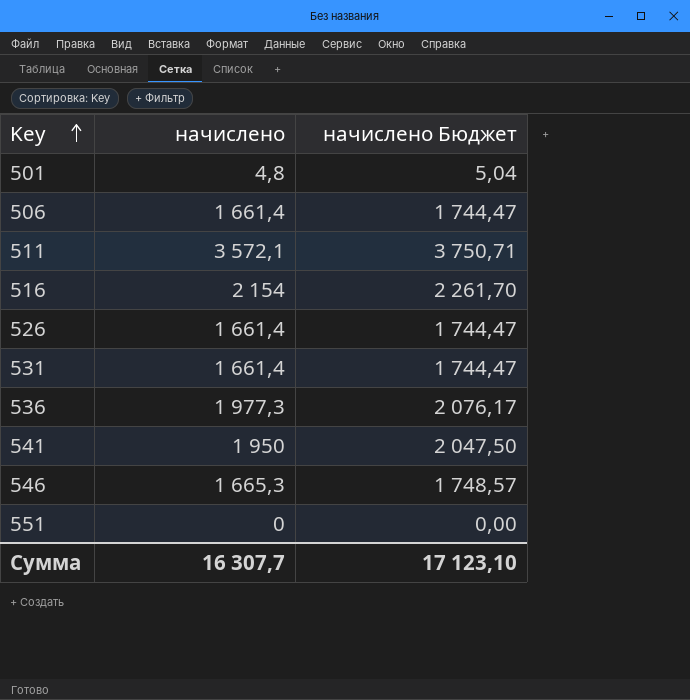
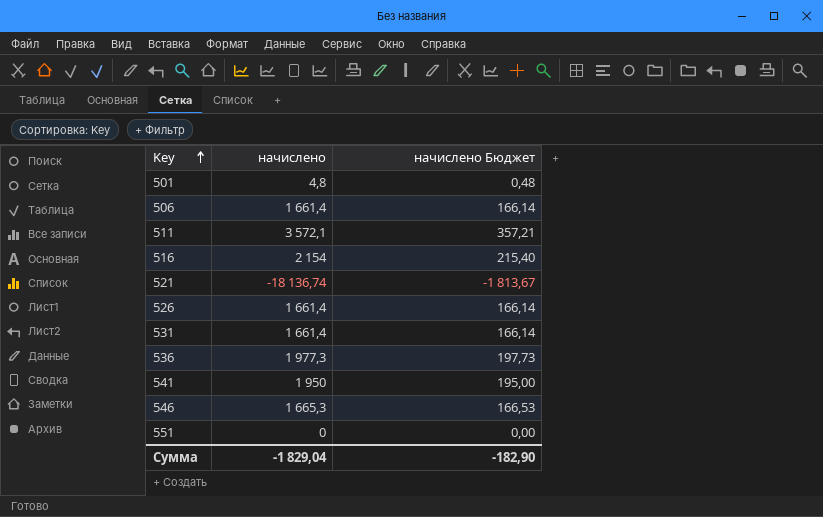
column начислено Бюджет | formula: [начислено] * 1,05 -> [начислено] * 0,1
row 521: none -> -18 136,74 | -1 813,67
Сумма | начислено: 16 307,7 -> -1 829,04
Сумма | начислено Бюджет: 17 123,10 -> -182,90

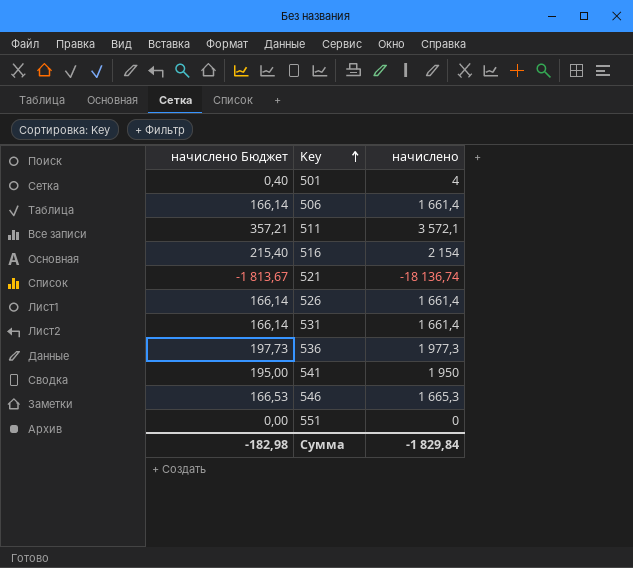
column начислено Бюджет | position: 3 -> 1
501 | начислено Бюджет: 0,48 -> 0,40
501 | начислено: 4,8 -> 4
Сумма | начислено Бюджет: -182,90 -> -182,98
Сумма | начислено: -1 829,04 -> -1 829,84

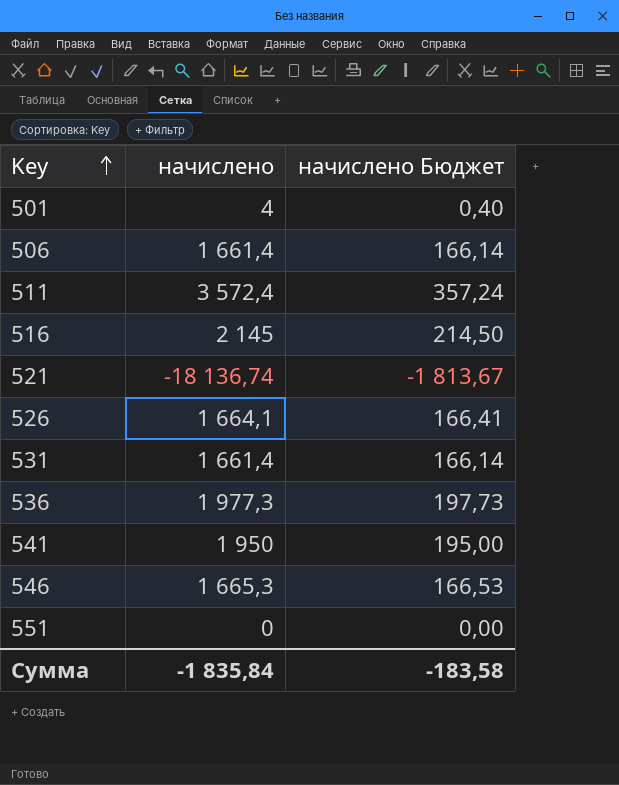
column начислено Бюджет | position: 1 -> 3
511 | начислено: 3 572,1 -> 3 572,4
511 | начислено Бюджет: 357,21 -> 357,24
516 | начислено: 2 154 -> 2 145
516 | начислено Бюджет: 215,40 -> 214,50
526 | начислено: 1 661,4 -> 1 664,1
526 | начислено Бюджет: 166,14 -> 166,41
Сумма | начислено: -1 829,84 -> -1 835,84
Сумма | начислено Бюджет: -182,98 -> -183,58

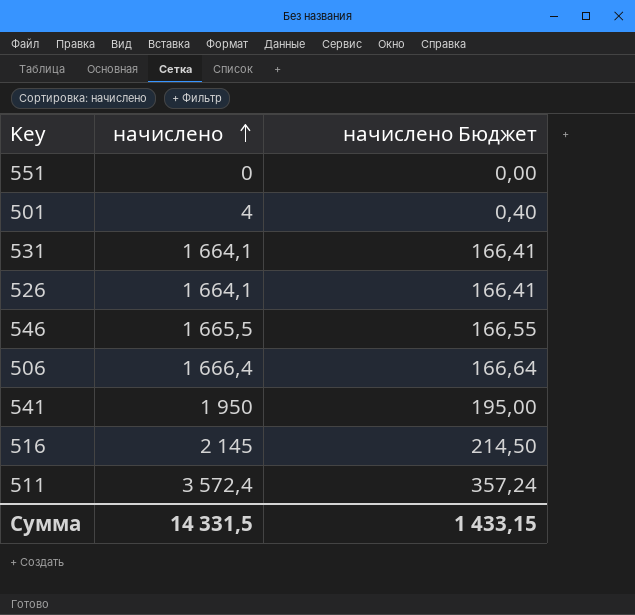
row order: Key ascending -> начислено ascending
row 521: -18 136,74 | -1 813,67 -> none
row 536: 1 977,3 | 197,73 -> none
531 | начислено: 1 661,4 -> 1 664,1
531 | начислено Бюджет: 166,14 -> 166,41
546 | начислено: 1 665,3 -> 1 665,5
546 | начислено Бюджет: 166,53 -> 166,55
506 | начислено: 1 661,4 -> 1 666,4
506 | начислено Бюджет: 166,14 -> 166,64
Сумма | начислено: -1 835,84 -> 14 331,5
Сумма | начислено Бюджет: -183,58 -> 1 433,15

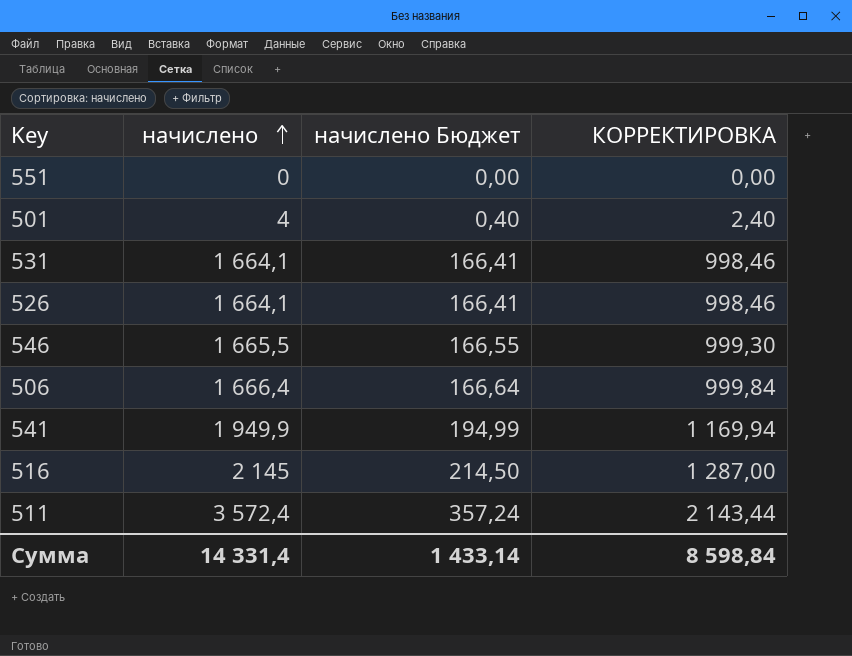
column КОРРЕКТИРОВКА | formula: none -> [начислено] * 0,6
541 | начислено: 1 950 -> 1 949,9
541 | начислено Бюджет: 195,00 -> 194,99
Сумма | начислено: 14 331,5 -> 14 331,4
Сумма | начислено Бюджет: 1 433,15 -> 1 433,14

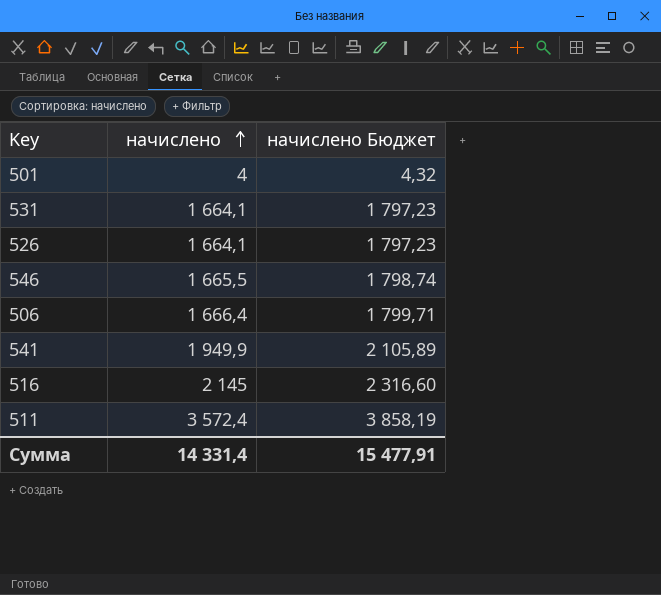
column КОРРЕКТИРОВКА | formula: [начислено] * 0,6 -> none
column начислено Бюджет | formula: [начислено] * 0,1 -> [начислено] * 1,08
row 551: 0 | 0,00 | 0,00 -> none
Сумма | начислено Бюджет: 1 433,14 -> 15 477,91

